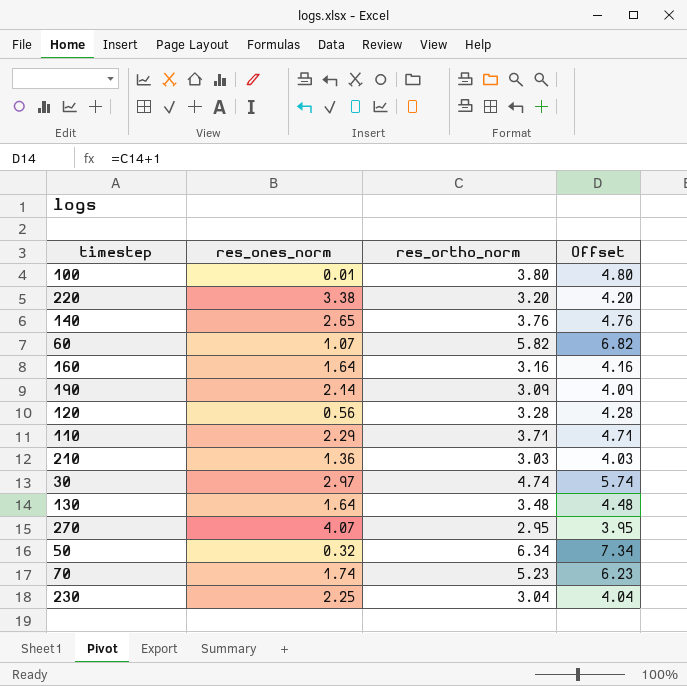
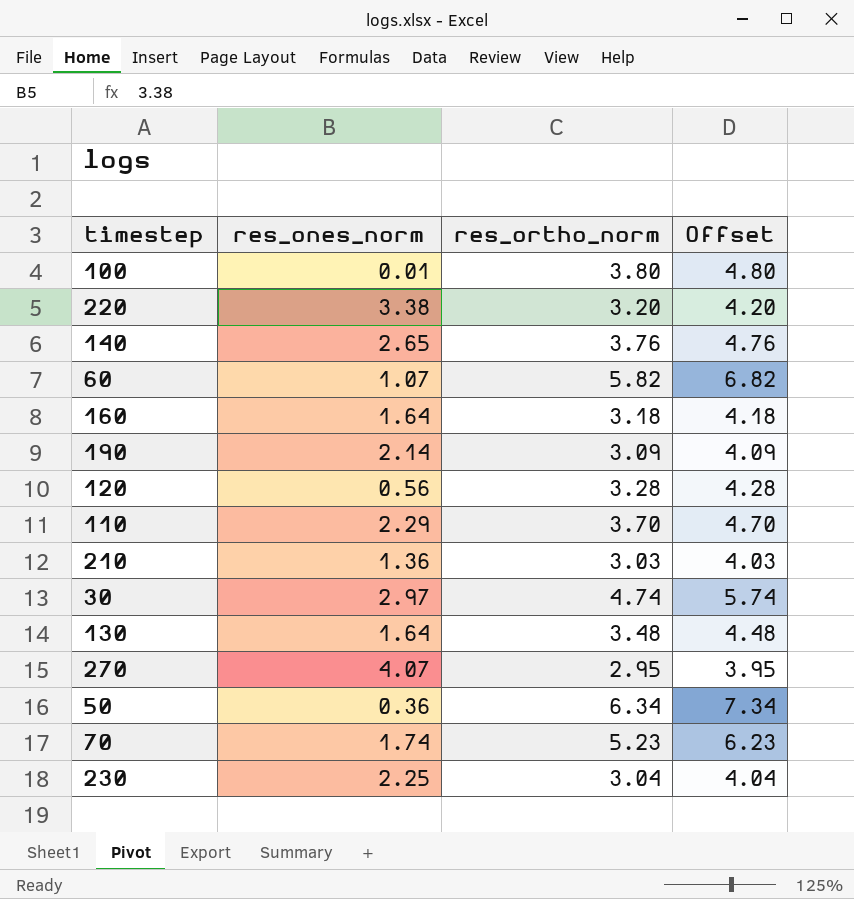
160 | res_ortho_norm: 3.16 -> 3.18
160 | Offset: 4.16 -> 4.18
110 | res_ortho_norm: 3.71 -> 3.70
110 | Offset: 4.71 -> 4.70
50 | res_ones_norm: 0.32 -> 0.36

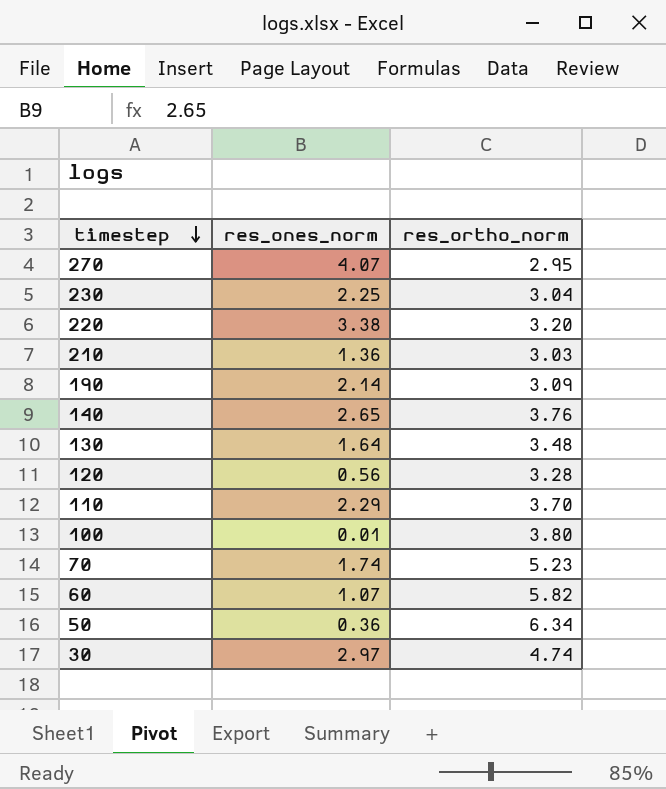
row order: none -> timestep descending
column Offset | formula: [res_ortho_norm] + 1 -> none
row 160: 1.64 | 3.18 | 4.18 -> none

